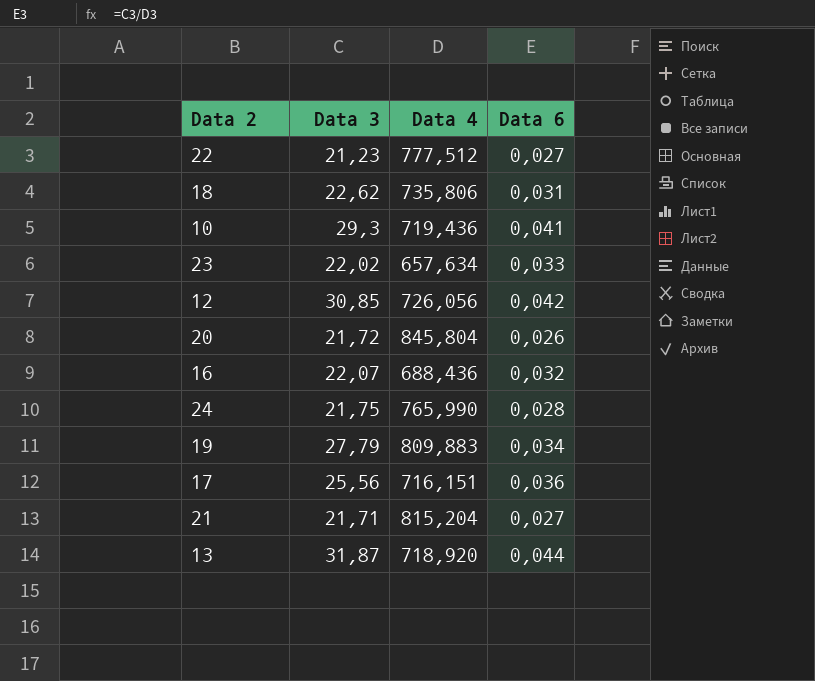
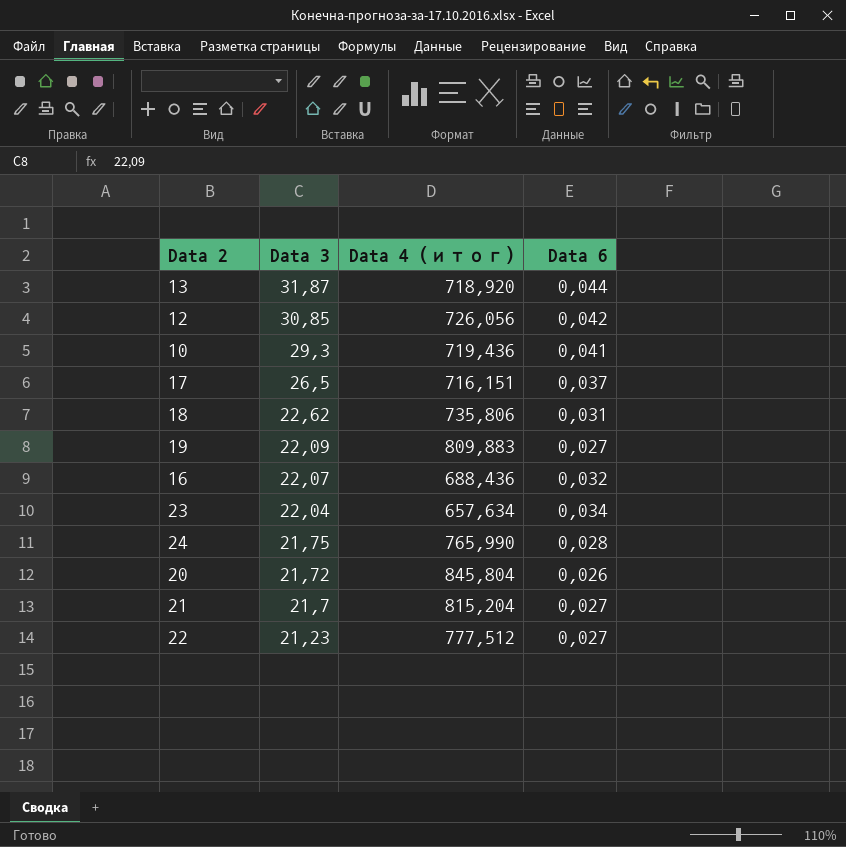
row order: none -> Data 3 descending
column name: Data 4 -> Data 4 (итог)
17 | Data 3: 25,56 -> 26,5
17 | Data 6: 0,036 -> 0,037
19 | Data 3: 27,79 -> 22,09
19 | Data 6: 0,034 -> 0,027
23 | Data 3: 22,02 -> 22,04
23 | Data 6: 0,033 -> 0,034
21 | Data 3: 21,71 -> 21,7

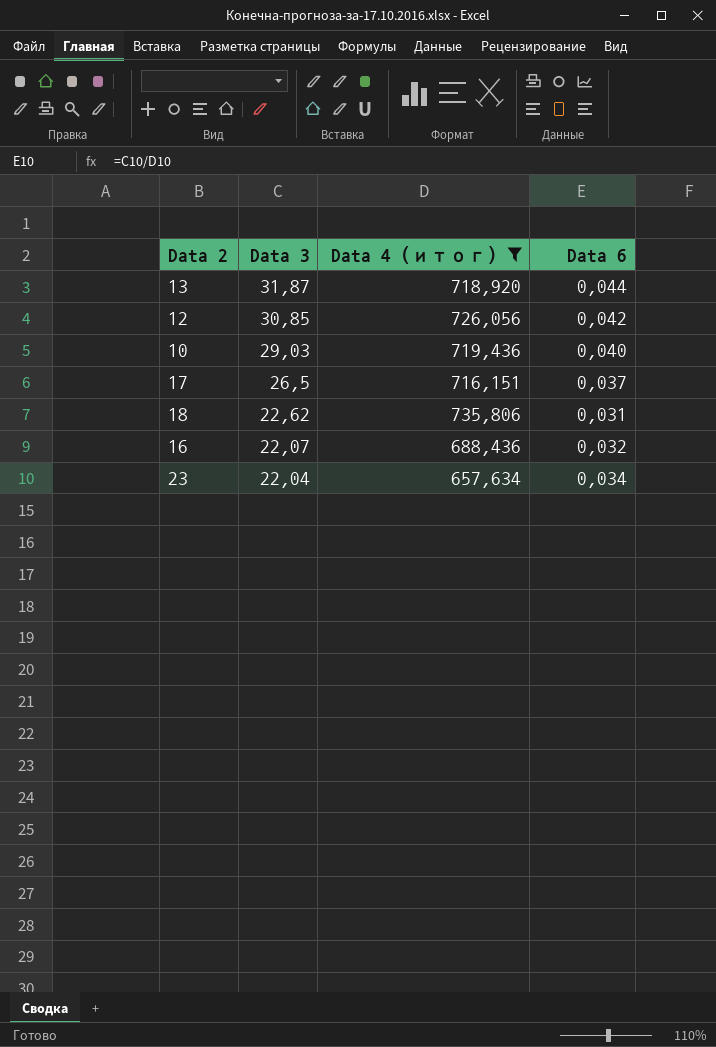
filter: none -> Data 4 (итог) <= 735,806
10 | Data 3: 29,3 -> 29,03
10 | Data 6: 0,041 -> 0,040

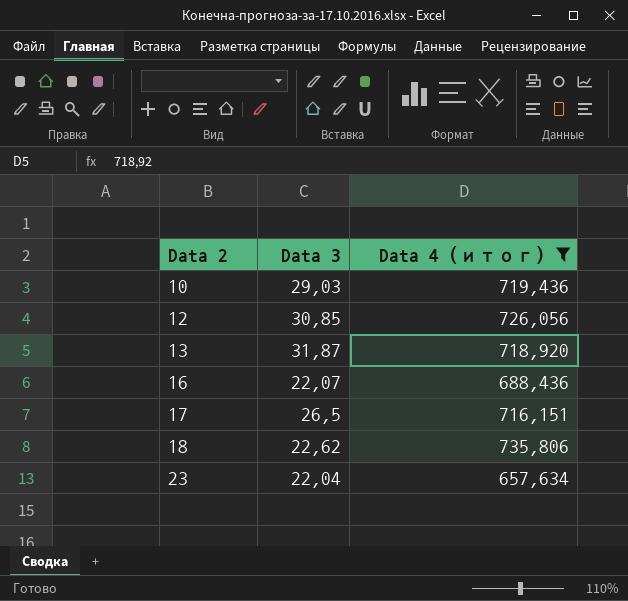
row order: Data 3 descending -> Data 2 ascending
column Data 6 | formula: [Data 3] / [Data 4 (итог)] -> none

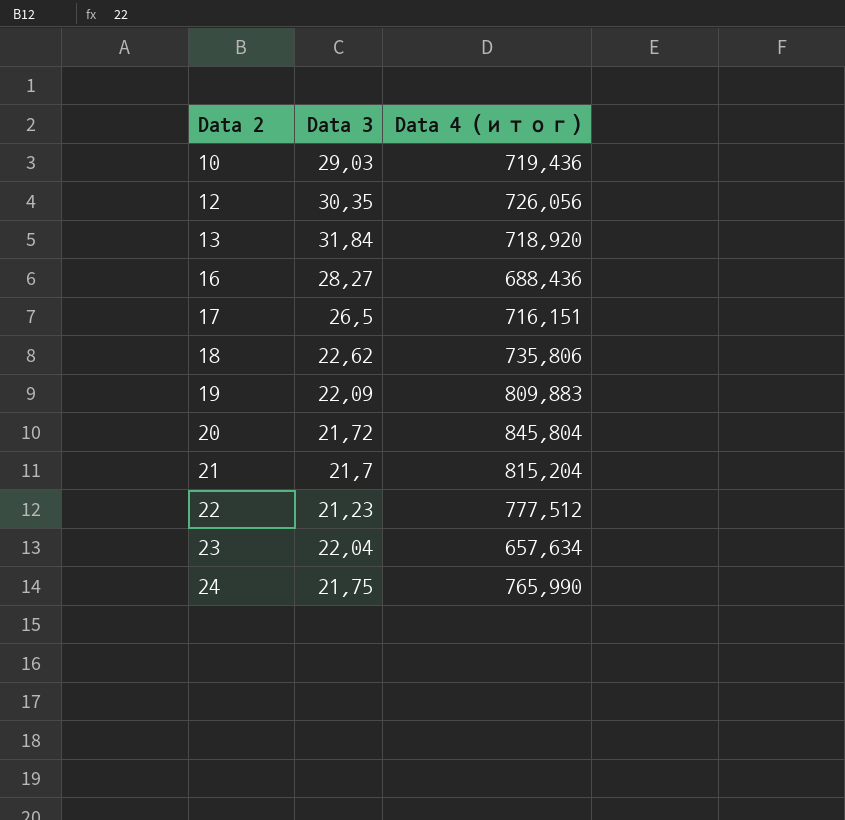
filter: Data 4 (итог) <= 735,806 -> none
12 | Data 3: 30,85 -> 30,35
13 | Data 3: 31,87 -> 31,84
16 | Data 3: 22,07 -> 28,27

